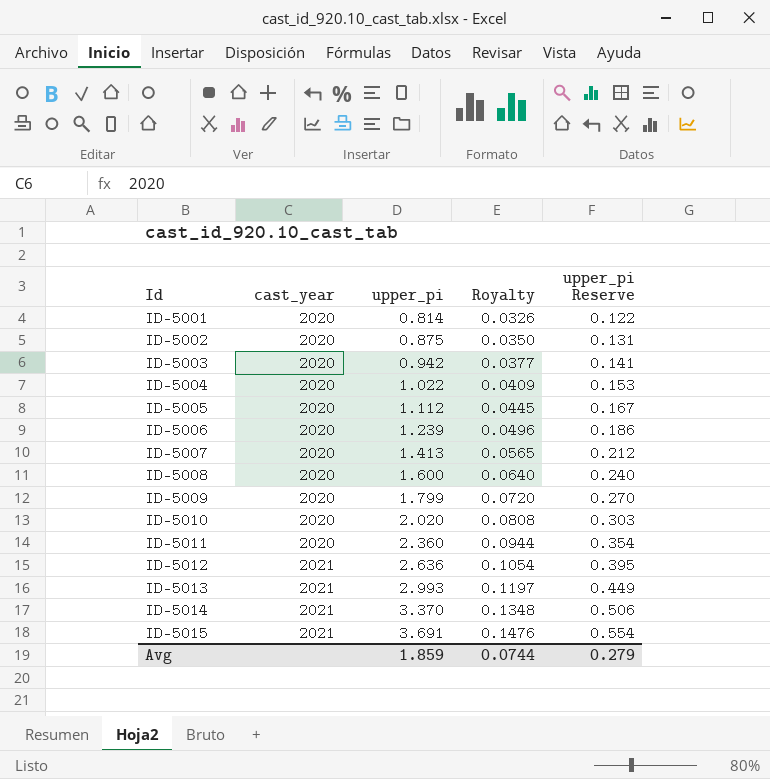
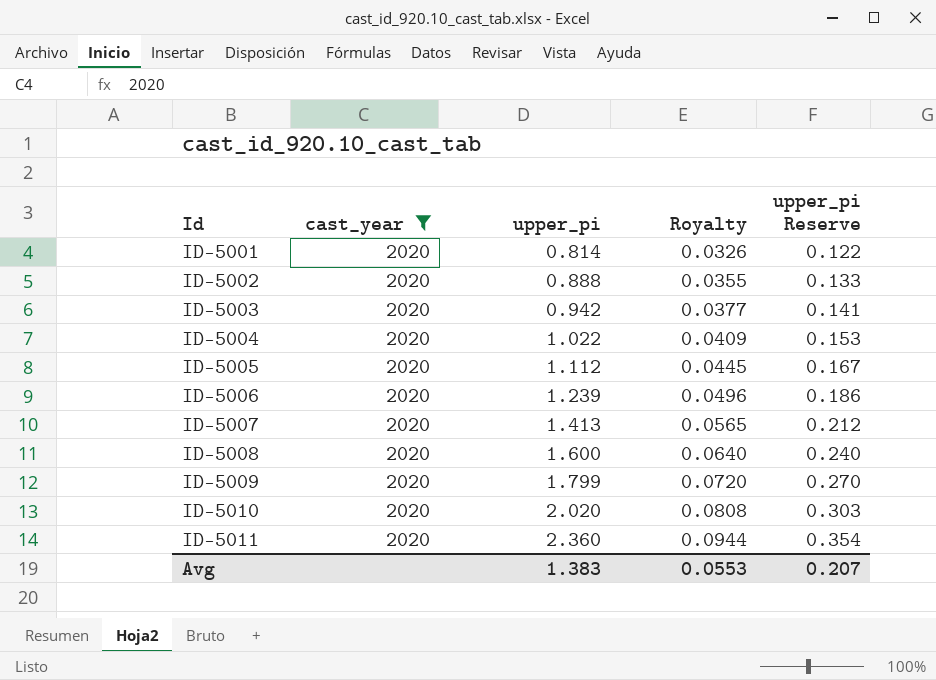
filter: none -> cast_year = 2020
ID-5002 | upper_pi: 0.875 -> 0.888
ID-5002 | Royalty: 0.0350 -> 0.0355
ID-5002 | upper_pi Reserve: 0.131 -> 0.133
Avg | upper_pi: 1.859 -> 1.383
Avg | Royalty: 0.0744 -> 0.0553
Avg | upper_pi Reserve: 0.279 -> 0.207

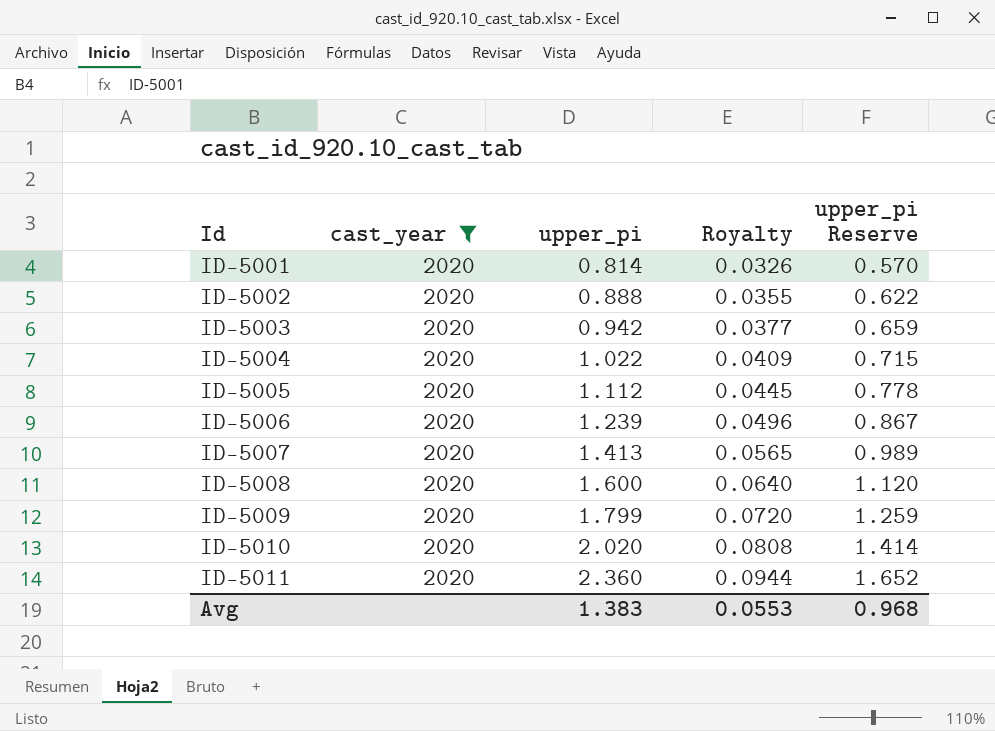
column upper_pi Reserve | formula: [upper_pi] * 0.15 -> [upper_pi] * 0.7
Avg | upper_pi Reserve: 0.207 -> 0.968

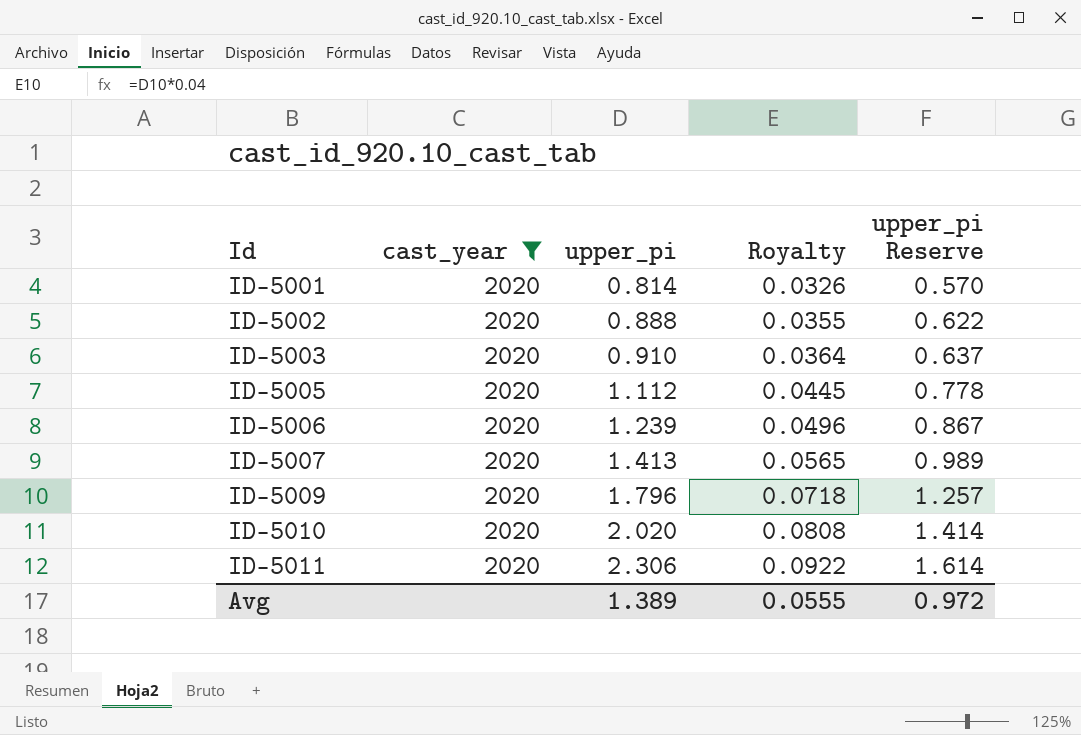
row ID-5004: 2020 | 1.022 | 0.0409 | 0.715 -> none
row ID-5008: 2020 | 1.600 | 0.0640 | 1.120 -> none
ID-5003 | upper_pi: 0.942 -> 0.910
ID-5003 | Royalty: 0.0377 -> 0.0364
ID-5003 | upper_pi Reserve: 0.659 -> 0.637
ID-5009 | upper_pi: 1.799 -> 1.796
ID-5009 | Royalty: 0.0720 -> 0.0718
ID-5009 | upper_pi Reserve: 1.259 -> 1.257
ID-5011 | upper_pi: 2.360 -> 2.306
ID-5011 | Royalty: 0.0944 -> 0.0922
ID-5011 | upper_pi Reserve: 1.652 -> 1.614
Avg | upper_pi: 1.383 -> 1.389
Avg | Royalty: 0.0553 -> 0.0555
Avg | upper_pi Reserve: 0.968 -> 0.972

